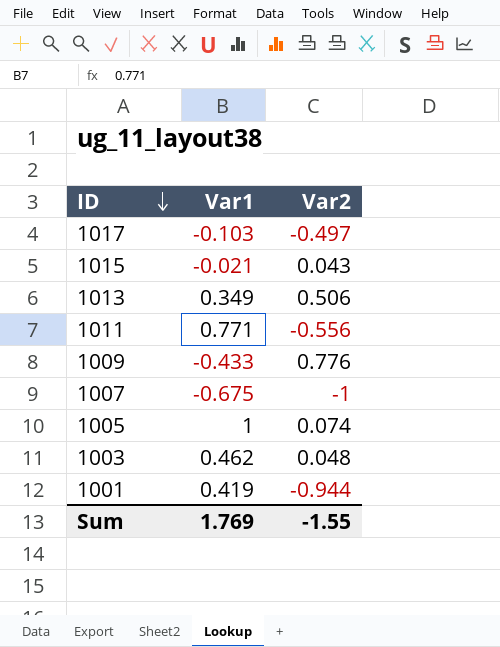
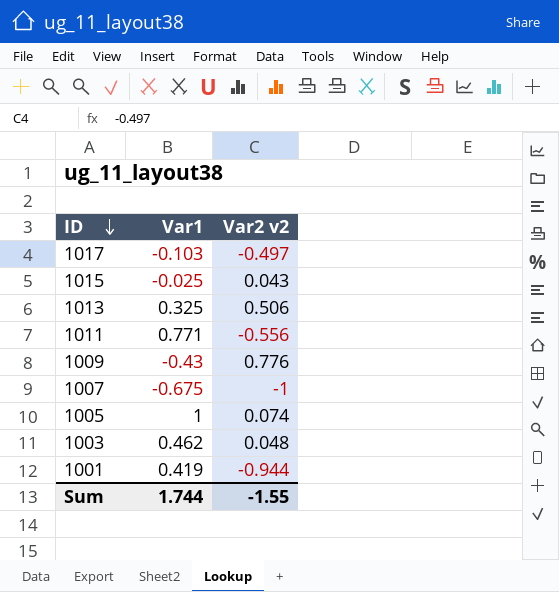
column name: Var2 -> Var2 v2
1015 | Var1: -0.021 -> -0.025
1013 | Var1: 0.349 -> 0.325
1009 | Var1: -0.433 -> -0.43
Sum | Var1: 1.769 -> 1.744

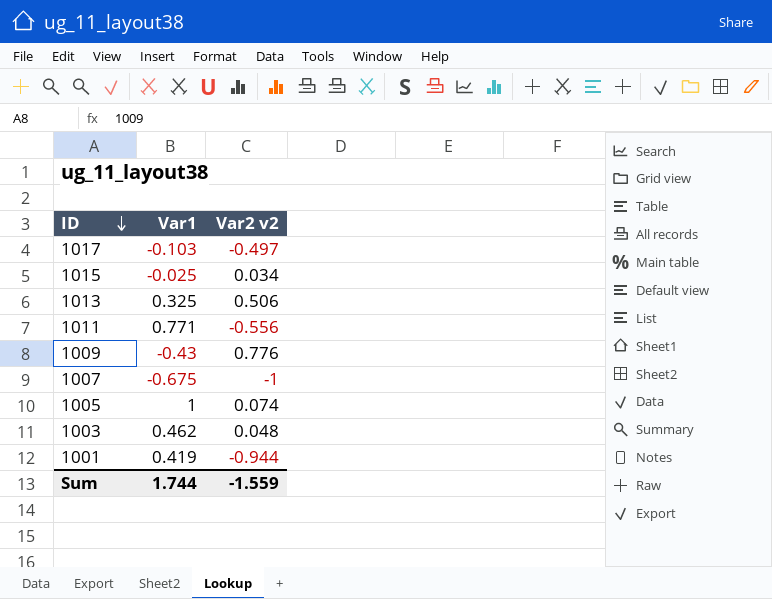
1015 | Var2 v2: 0.043 -> 0.034
Sum | Var2 v2: -1.55 -> -1.559

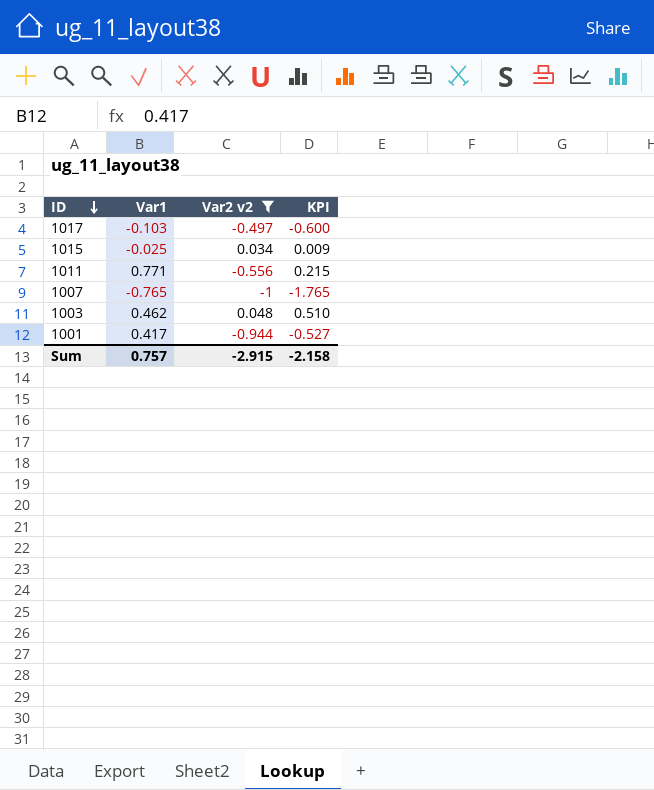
filter: none -> Var2 v2 <= 0.048
column KPI | formula: none -> [Var1] + [Var2 v2]
1007 | Var1: -0.675 -> -0.765
1001 | Var1: 0.419 -> 0.417
Sum | Var1: 1.744 -> 0.757
Sum | Var2 v2: -1.559 -> -2.915

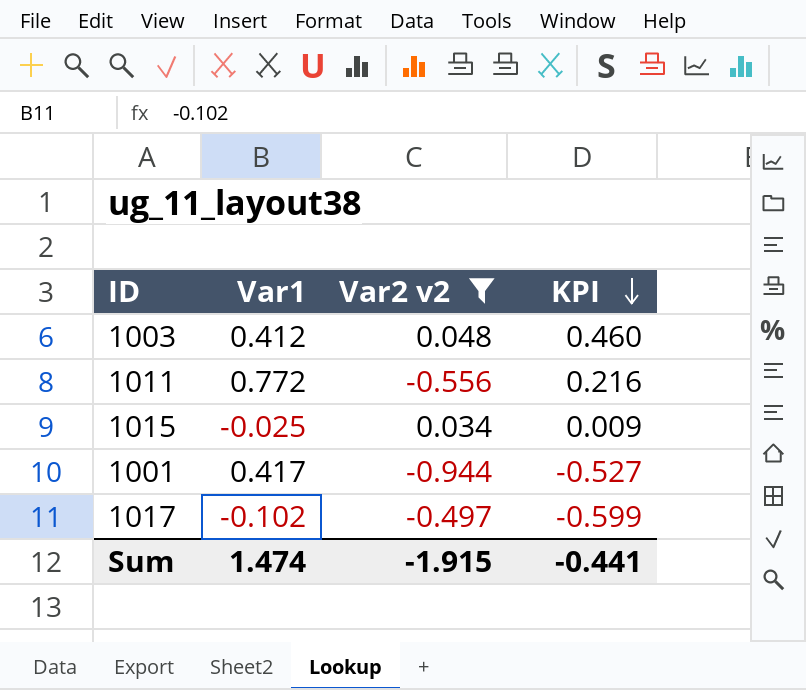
row order: ID descending -> KPI descending
row 1007: -0.765 | -1 | -1.765 -> none
1003 | Var1: 0.462 -> 0.412
1003 | KPI: 0.510 -> 0.460
1011 | Var1: 0.771 -> 0.772
1011 | KPI: 0.215 -> 0.216
1017 | Var1: -0.103 -> -0.102
1017 | KPI: -0.600 -> -0.599
Sum | Var1: 0.757 -> 1.474
Sum | Var2 v2: -2.915 -> -1.915
Sum | KPI: -2.158 -> -0.441

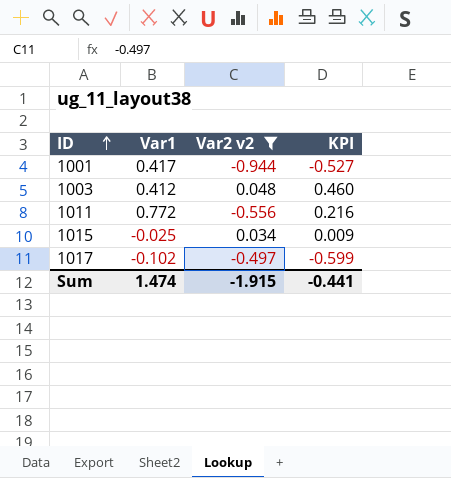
row order: KPI descending -> ID ascending

